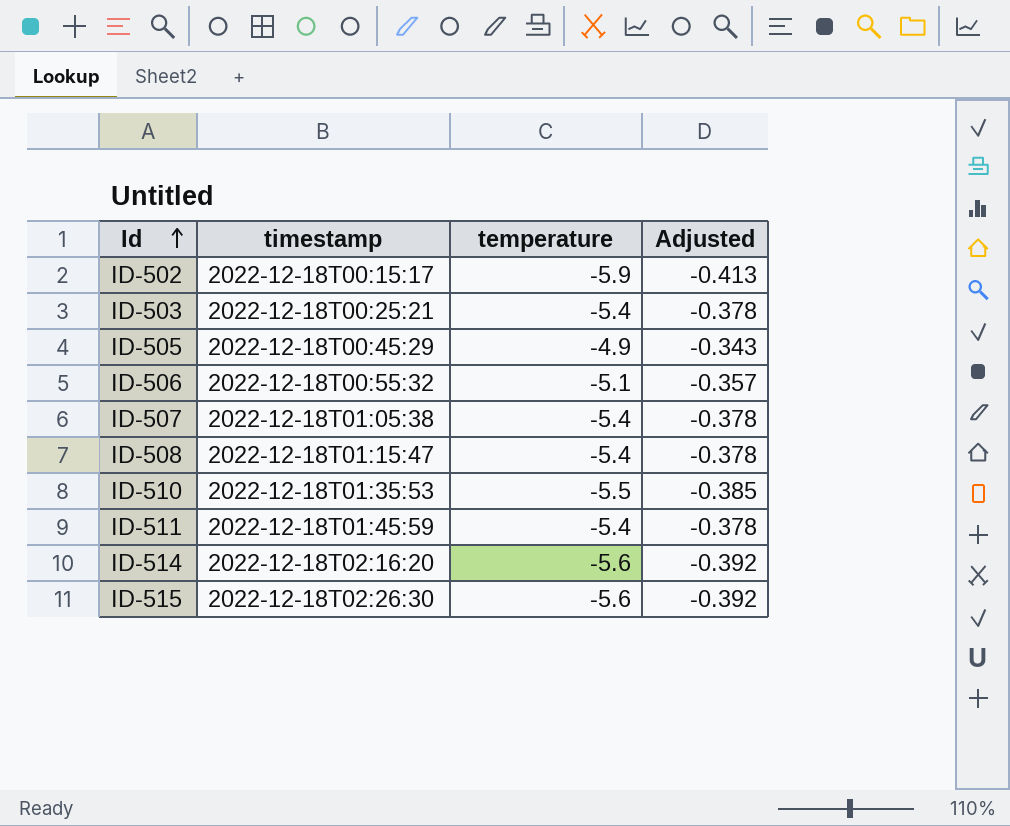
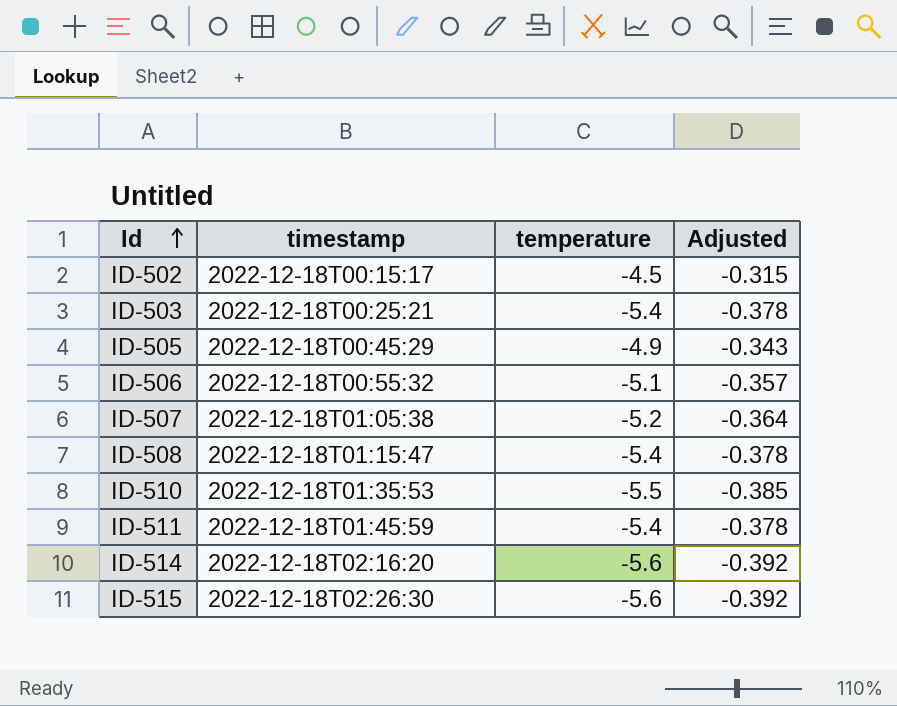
ID-502 | temperature: -5.9 -> -4.5
ID-502 | Adjusted: -0.413 -> -0.315
ID-507 | temperature: -5.4 -> -5.2
ID-507 | Adjusted: -0.378 -> -0.364

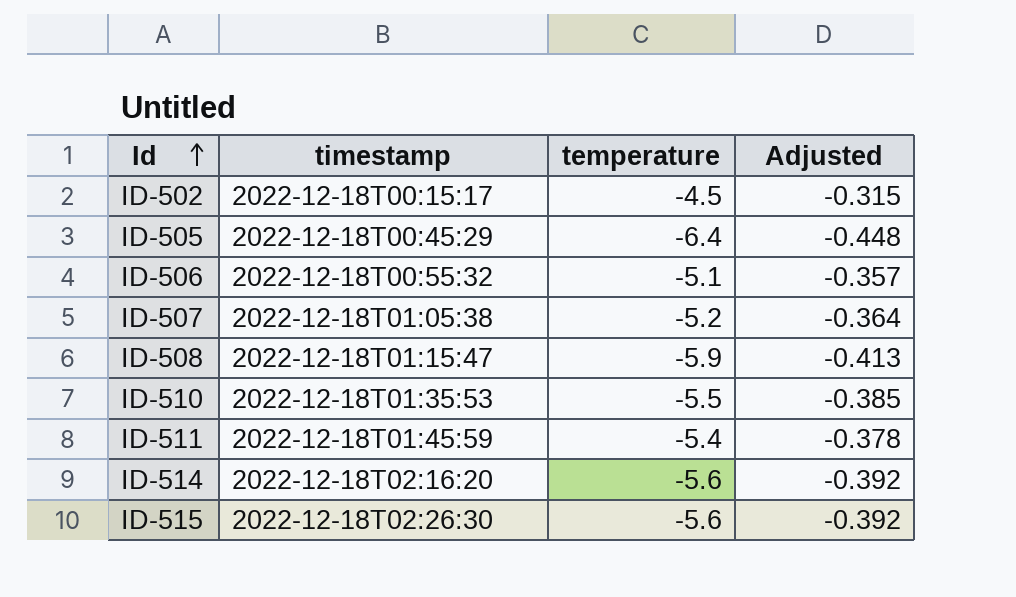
row ID-503: 2022-12-18T00:25:21 | -5.4 | -0.378 -> none
ID-505 | temperature: -4.9 -> -6.4
ID-505 | Adjusted: -0.343 -> -0.448
ID-508 | temperature: -5.4 -> -5.9
ID-508 | Adjusted: -0.378 -> -0.413

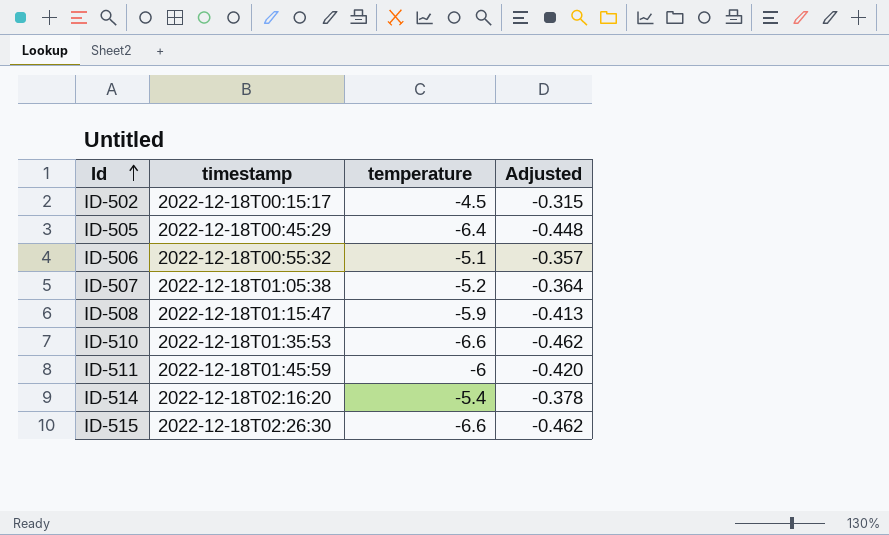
ID-510 | temperature: -5.5 -> -6.6
ID-510 | Adjusted: -0.385 -> -0.462
ID-511 | temperature: -5.4 -> -6
ID-511 | Adjusted: -0.378 -> -0.420
ID-514 | temperature: -5.6 -> -5.4
ID-514 | Adjusted: -0.392 -> -0.378
ID-515 | temperature: -5.6 -> -6.6
ID-515 | Adjusted: -0.392 -> -0.462

